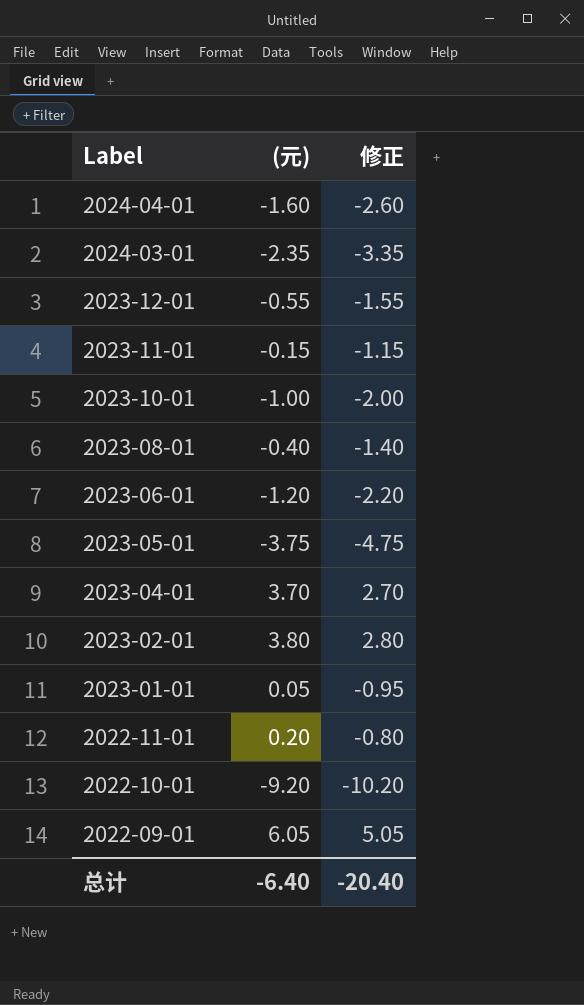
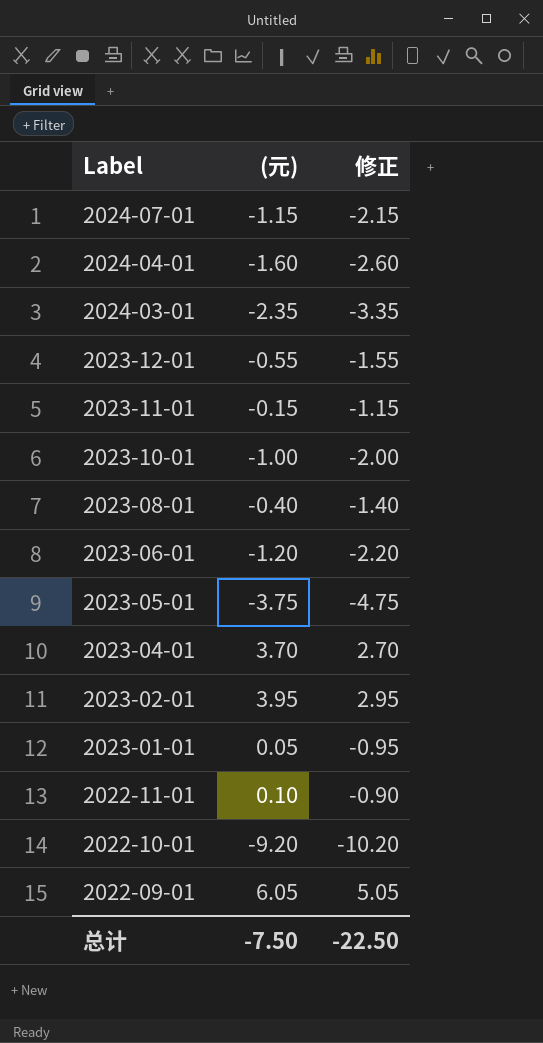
row 2024-07-01: none -> -1.15 | -2.15
2023-02-01 | (元): 3.80 -> 3.95
2023-02-01 | 修正: 2.80 -> 2.95
2022-11-01 | (元): 0.20 -> 0.10
2022-11-01 | 修正: -0.80 -> -0.90
总计 | (元): -6.40 -> -7.50
总计 | 修正: -20.40 -> -22.50

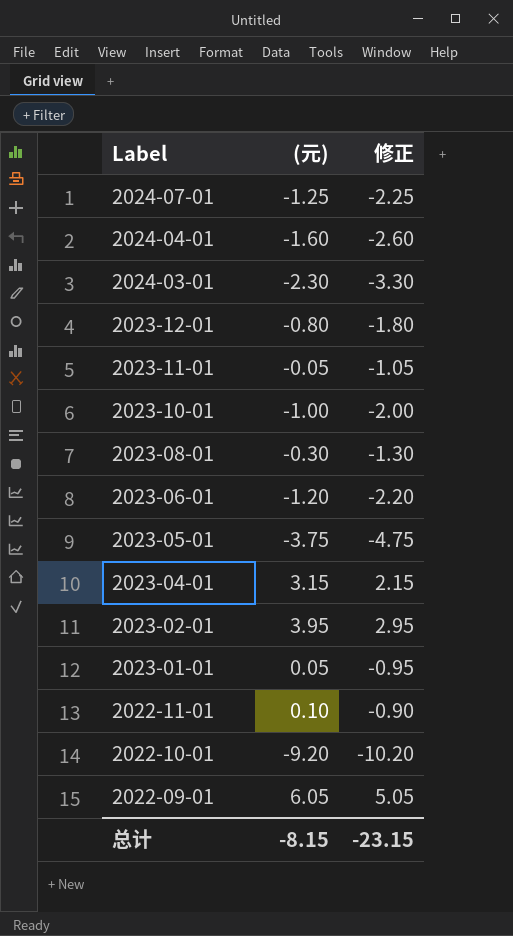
2024-07-01 | (元): -1.15 -> -1.25
2024-07-01 | 修正: -2.15 -> -2.25
2024-03-01 | (元): -2.35 -> -2.30
2024-03-01 | 修正: -3.35 -> -3.30
2023-12-01 | (元): -0.55 -> -0.80
2023-12-01 | 修正: -1.55 -> -1.80
2023-11-01 | (元): -0.15 -> -0.05
2023-11-01 | 修正: -1.15 -> -1.05
2023-08-01 | (元): -0.40 -> -0.30
2023-08-01 | 修正: -1.40 -> -1.30
2023-04-01 | (元): 3.70 -> 3.15
2023-04-01 | 修正: 2.70 -> 2.15
总计 | (元): -7.50 -> -8.15
总计 | 修正: -22.50 -> -23.15

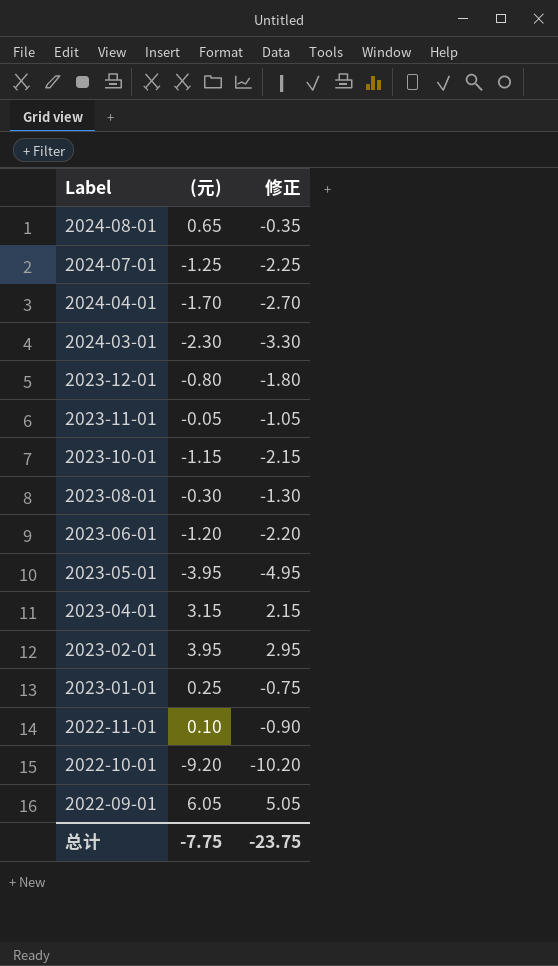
row 2024-08-01: none -> 0.65 | -0.35
2024-04-01 | (元): -1.60 -> -1.70
2024-04-01 | 修正: -2.60 -> -2.70
2023-10-01 | (元): -1.00 -> -1.15
2023-10-01 | 修正: -2.00 -> -2.15
2023-05-01 | (元): -3.75 -> -3.95
2023-05-01 | 修正: -4.75 -> -4.95
2023-01-01 | (元): 0.05 -> 0.25
2023-01-01 | 修正: -0.95 -> -0.75
总计 | (元): -8.15 -> -7.75
总计 | 修正: -23.15 -> -23.75

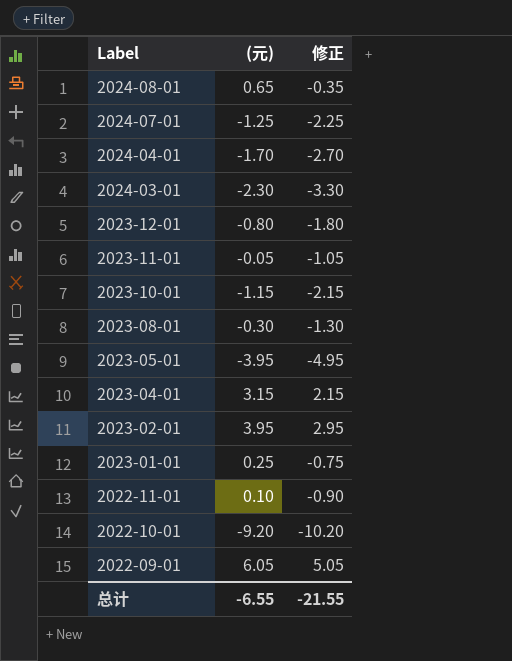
row 2023-06-01: -1.20 | -2.20 -> none
总计 | (元): -7.75 -> -6.55
总计 | 修正: -23.75 -> -21.55

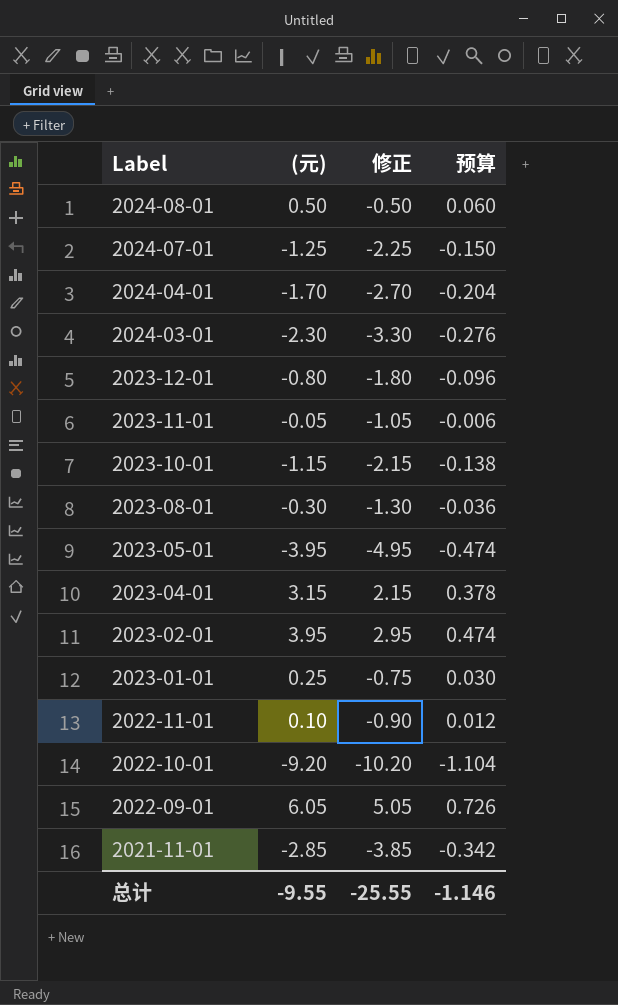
column 预算 | formula: none -> [(元)] * 0.12
2024-08-01 | (元): 0.65 -> 0.50
2024-08-01 | 修正: -0.35 -> -0.50
row 2021-11-01: none -> -2.85 | -3.85 | -0.342
总计 | (元): -6.55 -> -9.55
总计 | 修正: -21.55 -> -25.55

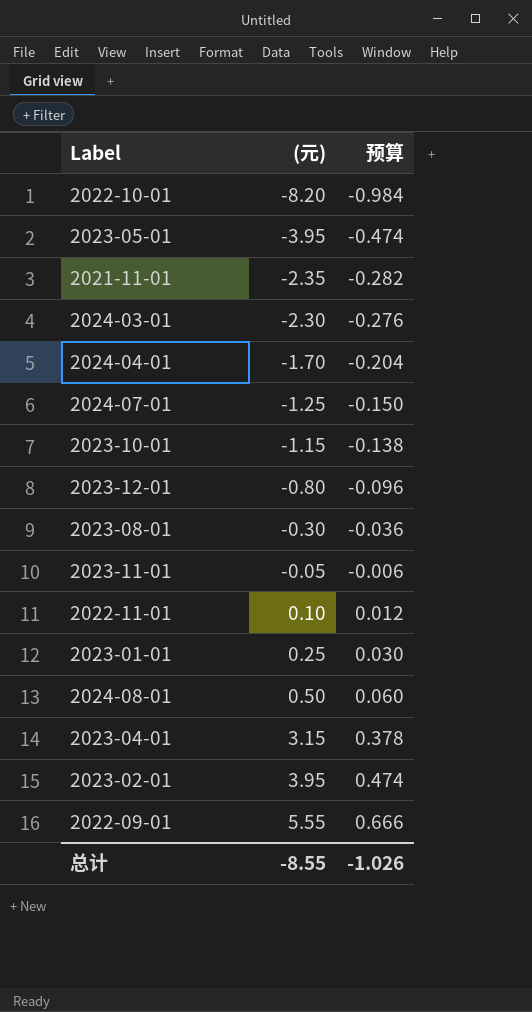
row order: Label descending -> (元) ascending
column 修正 | formula: [(元)] - 1 -> none
2022-10-01 | (元): -9.20 -> -8.20
2022-10-01 | 预算: -1.104 -> -0.984
2021-11-01 | (元): -2.85 -> -2.35
2021-11-01 | 预算: -0.342 -> -0.282
2022-09-01 | (元): 6.05 -> 5.55
2022-09-01 | 预算: 0.726 -> 0.666
总计 | (元): -9.55 -> -8.55
总计 | 预算: -1.146 -> -1.026

